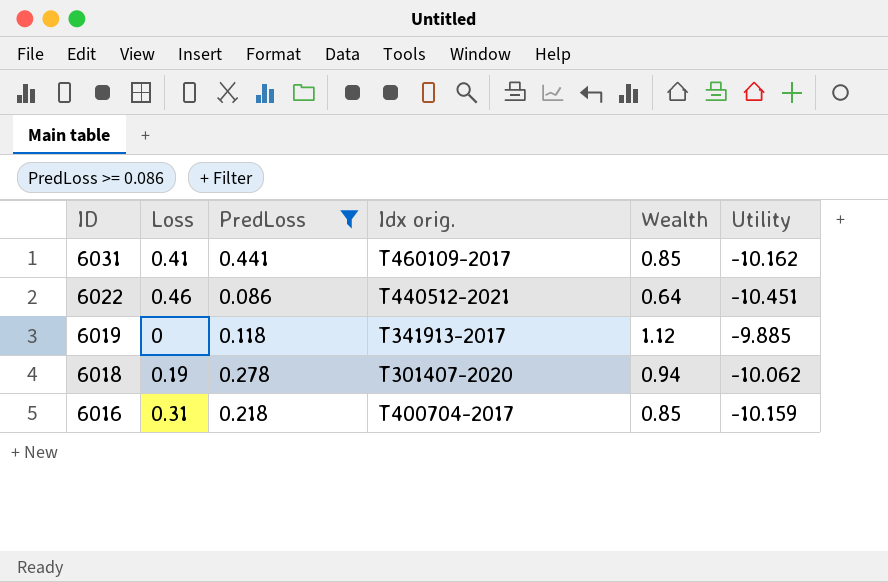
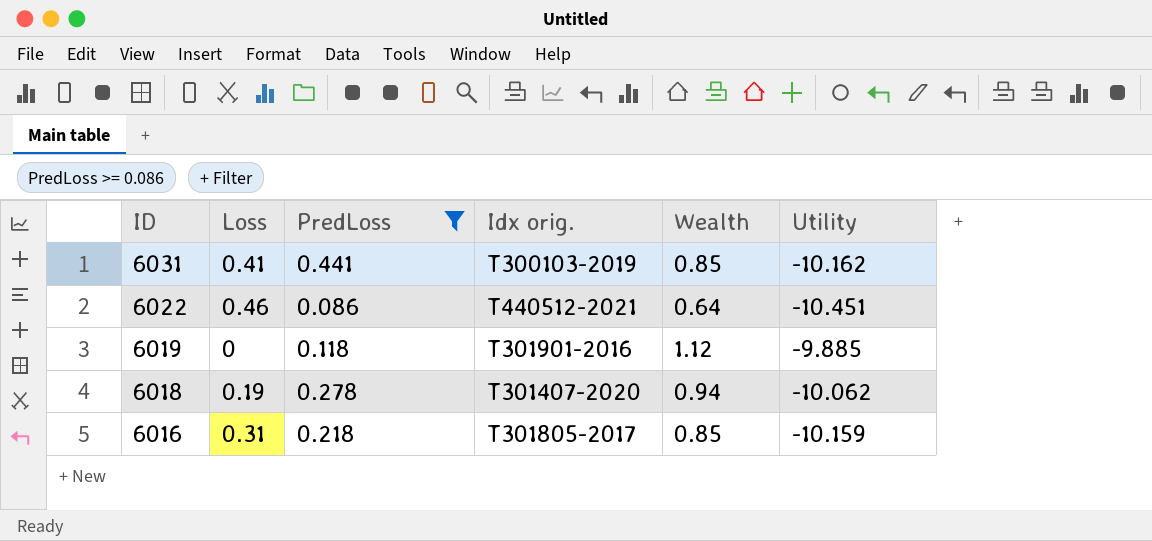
6031 | Idx orig.: T460109-2017 -> T300103-2019
6019 | Idx orig.: T341913-2017 -> T301901-2016
6016 | Idx orig.: T400704-2017 -> T301805-2017

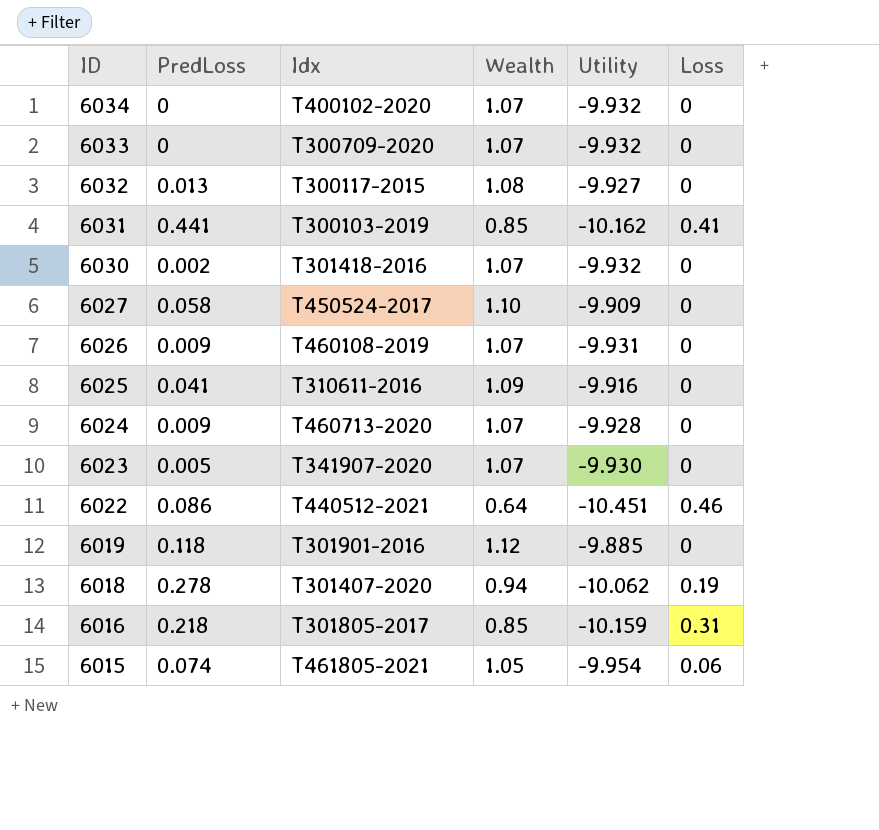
filter: PredLoss >= 0.086 -> none
column name: Idx orig. -> Idx
column Loss | position: 2 -> 6

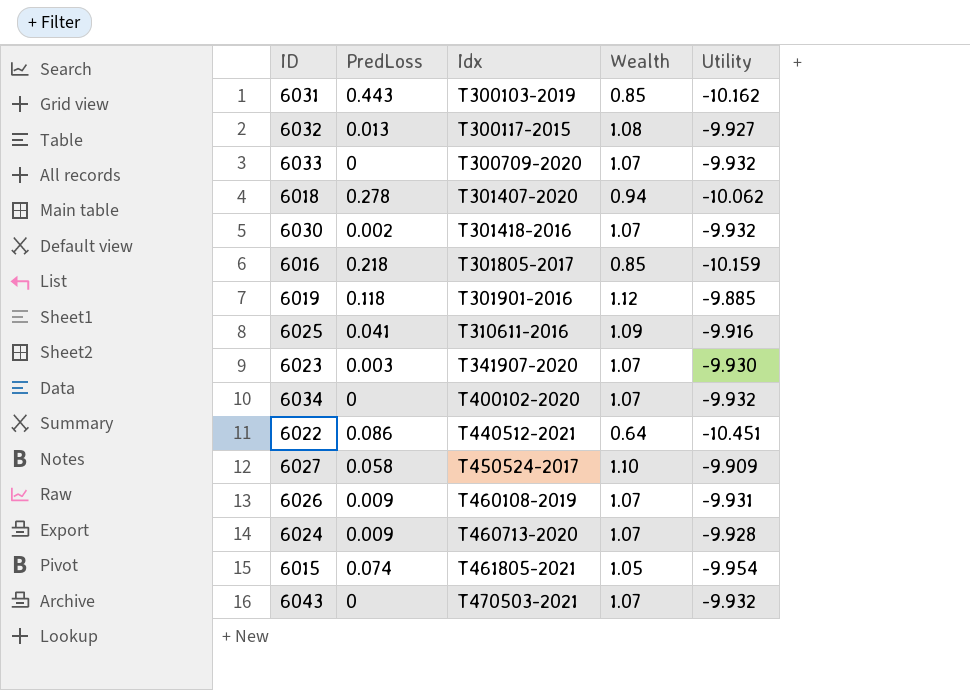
row order: ID descending -> Idx ascending
column Loss | position: 6 -> none
6031 | PredLoss: 0.441 -> 0.443
6023 | PredLoss: 0.005 -> 0.003
row 6043: none -> 0 | T470503-2021 | 1.07 | -9.932

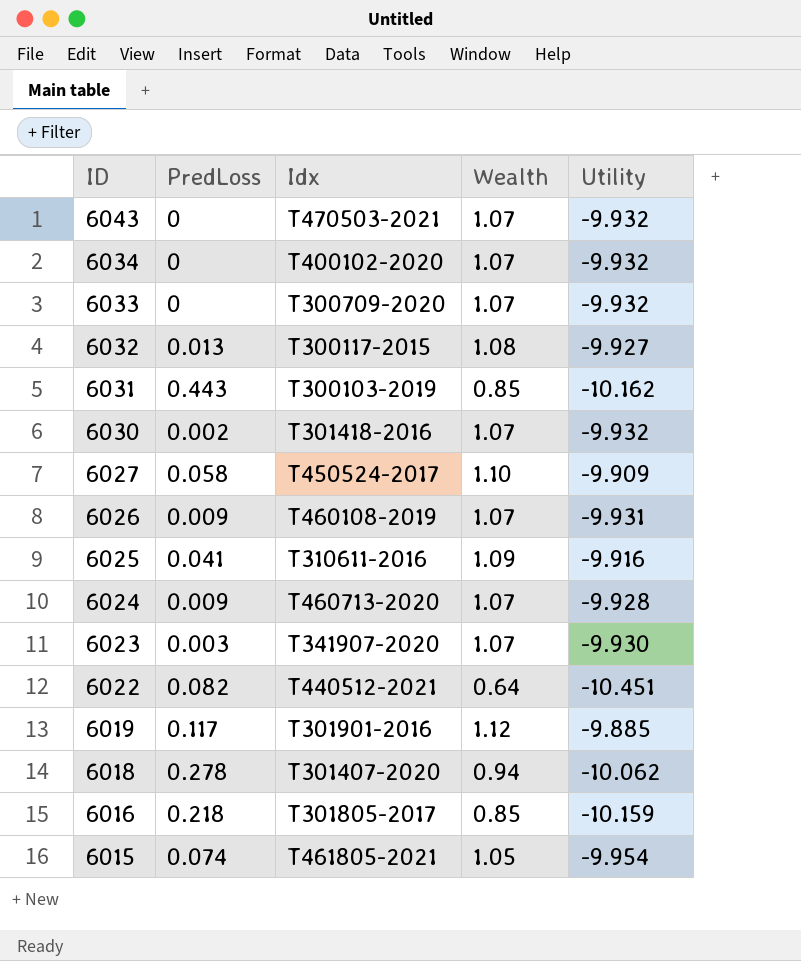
row order: Idx ascending -> ID descending
6022 | PredLoss: 0.086 -> 0.082
6019 | PredLoss: 0.118 -> 0.117

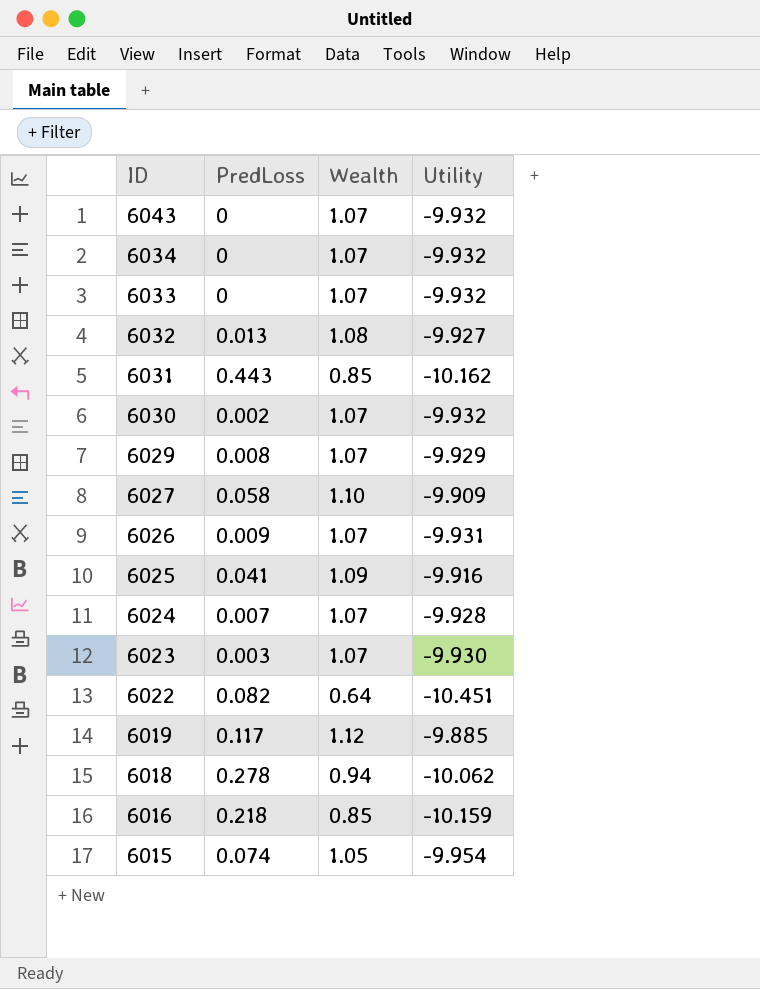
column Idx | position: 3 -> none
row 6029: none -> 0.008 | 1.07 | -9.929
6024 | PredLoss: 0.009 -> 0.007

